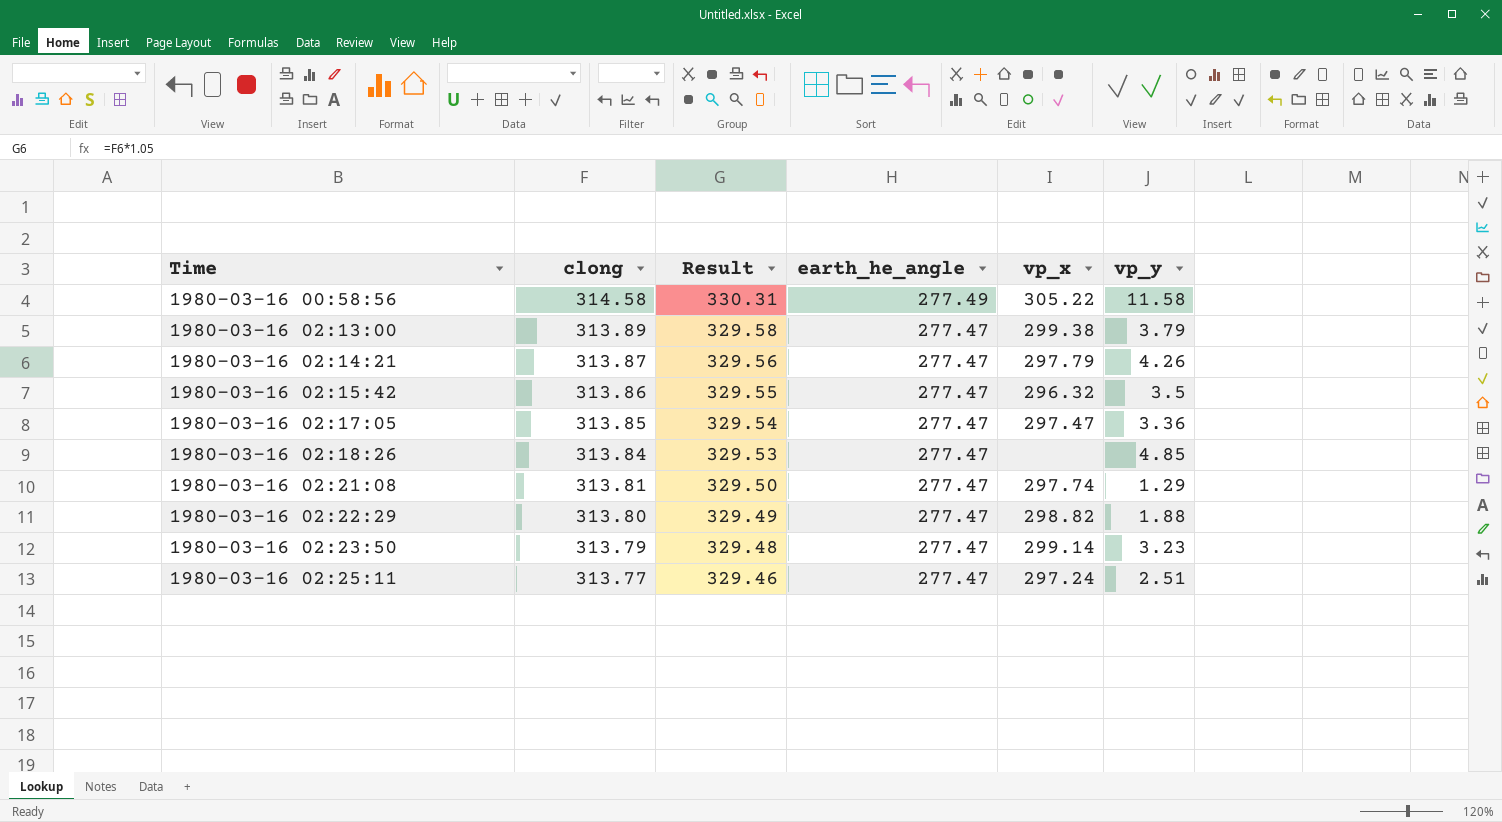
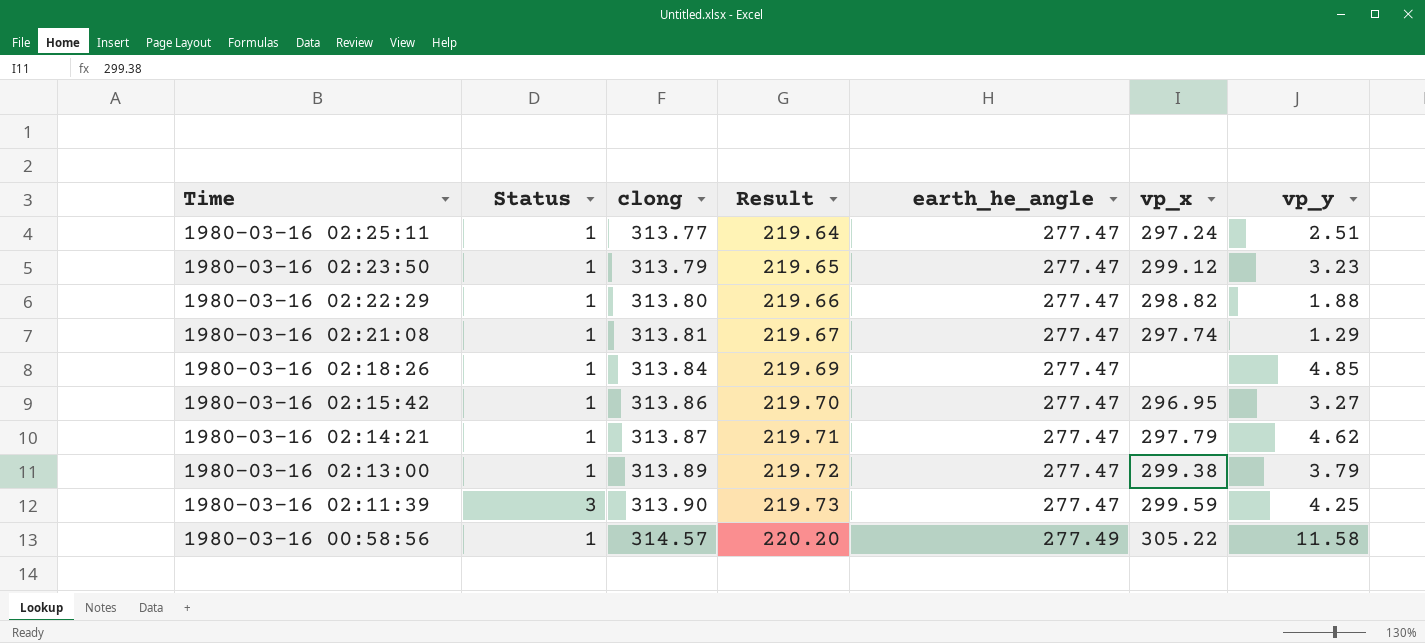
row order: Time ascending -> Time descending
column Status | position: none -> 2
column Result | formula: [clong] * 1.05 -> [clong] * 0.7
row 1980-03-16 02:17:05: 313.85 | 329.54 | 277.47 | 297.47 | 3.36 -> none
1980-03-16 02:23:50 | vp_x: 299.14 -> 299.12
1980-03-16 02:15:42 | vp_x: 296.32 -> 296.95
1980-03-16 02:15:42 | vp_y: 3.5 -> 3.27
1980-03-16 02:14:21 | vp_y: 4.26 -> 4.62
row 1980-03-16 02:11:39: none -> 3 | 313.90 | 219.73 | 277.47 | 299.59 | 4.25
1980-03-16 00:58:56 | clong: 314.58 -> 314.57

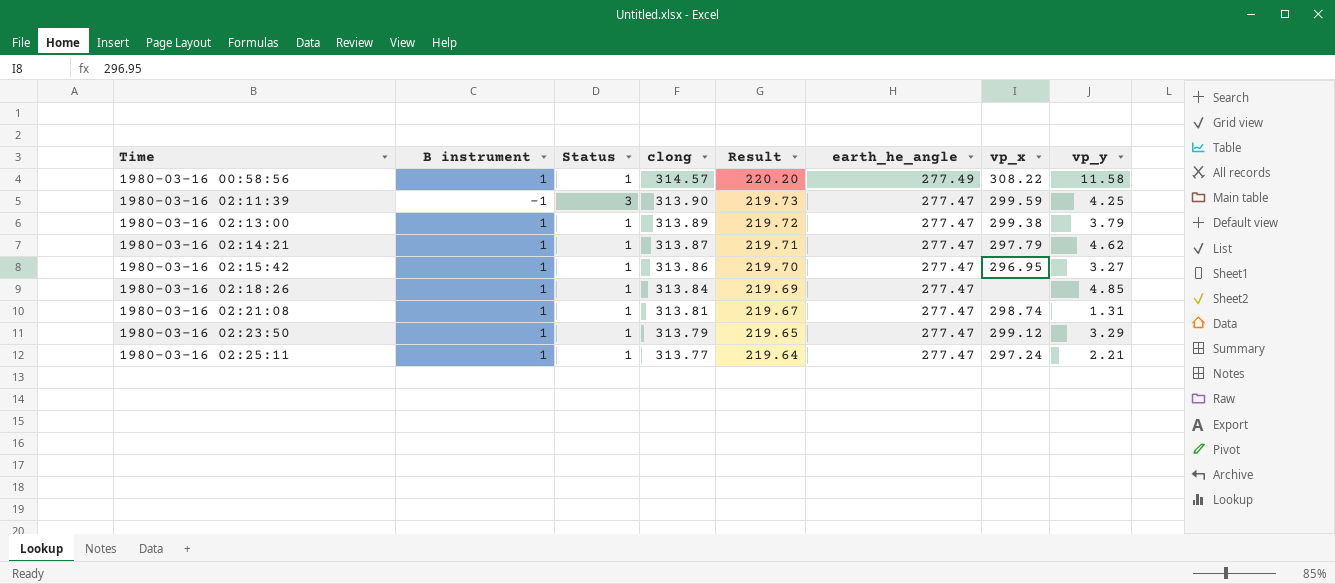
row order: Time descending -> Time ascending
column B instrument | position: none -> 2
row 1980-03-16 02:22:29: 1 | 313.80 | 219.66 | 277.47 | 298.82 | 1.88 -> none
1980-03-16 00:58:56 | vp_x: 305.22 -> 308.22
1980-03-16 02:21:08 | vp_x: 297.74 -> 298.74
1980-03-16 02:21:08 | vp_y: 1.29 -> 1.31
1980-03-16 02:23:50 | vp_y: 3.23 -> 3.29
1980-03-16 02:25:11 | vp_y: 2.51 -> 2.21

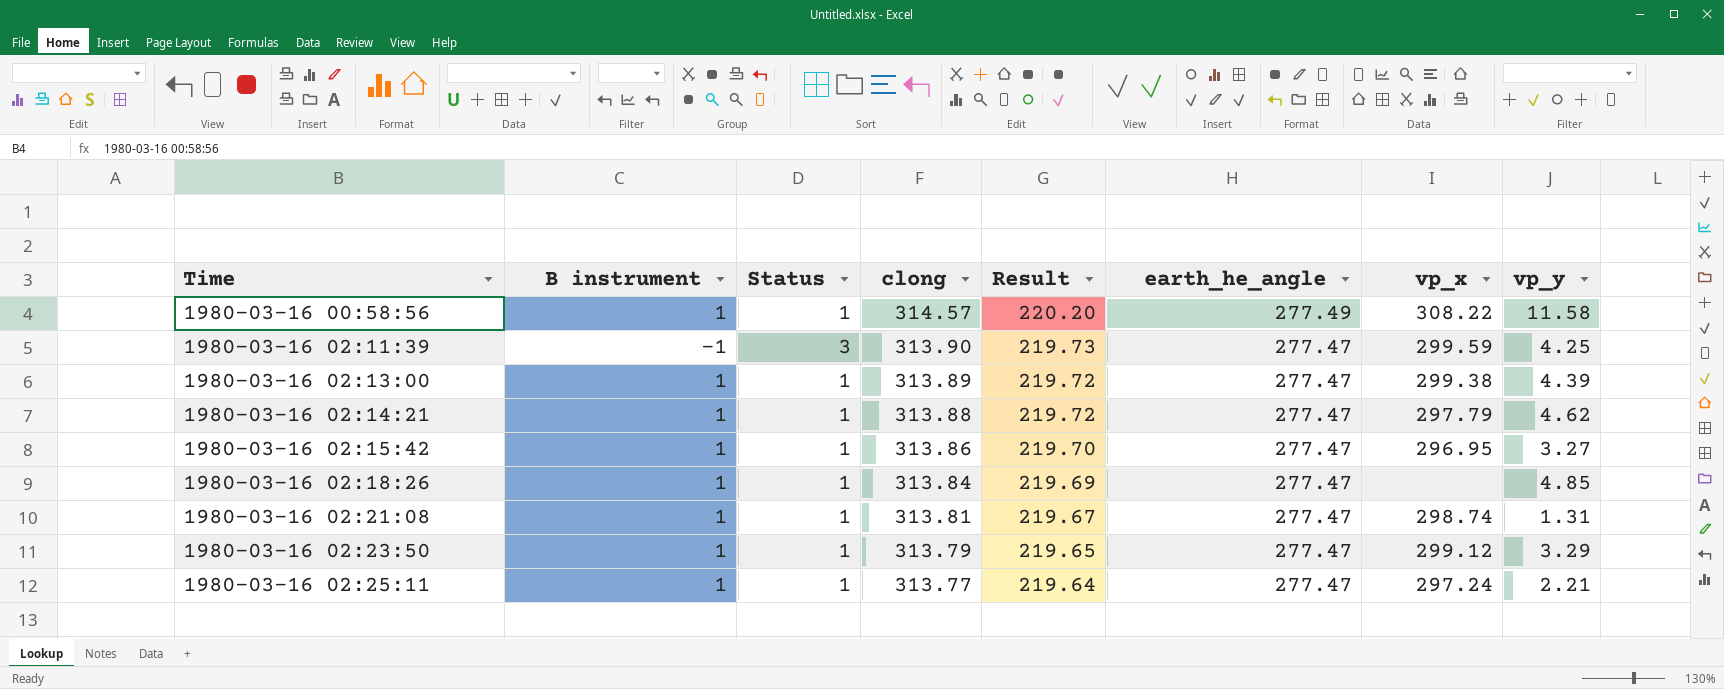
1980-03-16 02:13:00 | vp_y: 3.79 -> 4.39
1980-03-16 02:14:21 | clong: 313.87 -> 313.88
1980-03-16 02:14:21 | Result: 219.71 -> 219.72

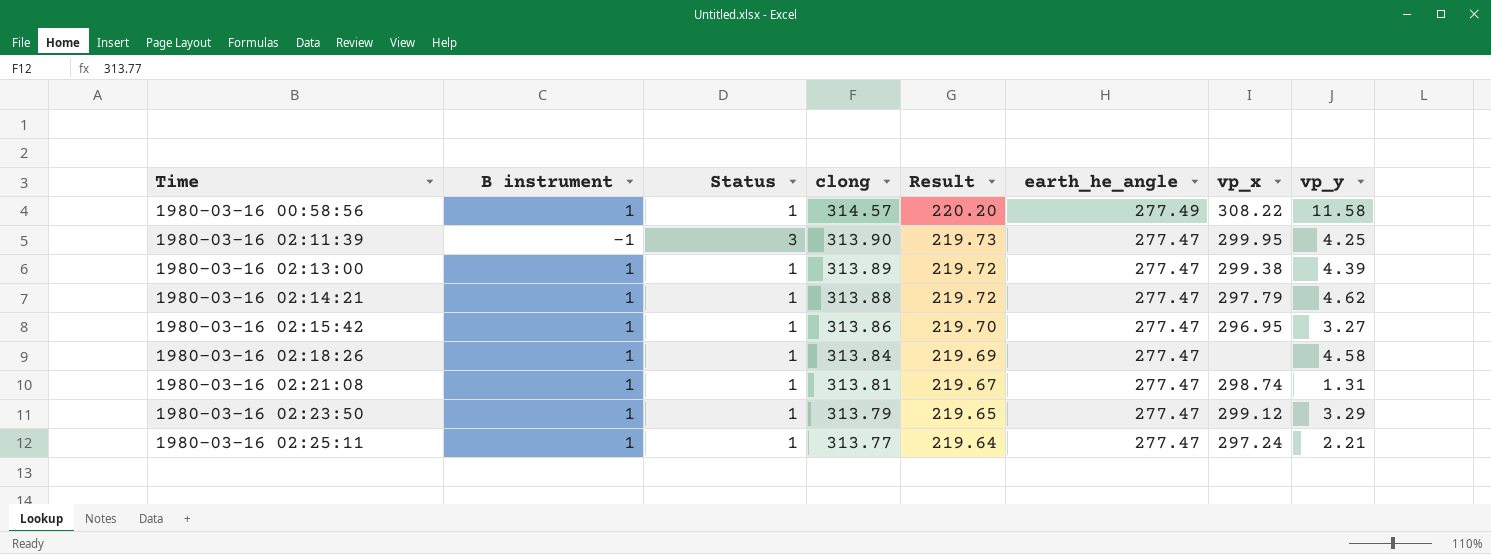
1980-03-16 02:11:39 | vp_x: 299.59 -> 299.95
1980-03-16 02:18:26 | vp_y: 4.85 -> 4.58

